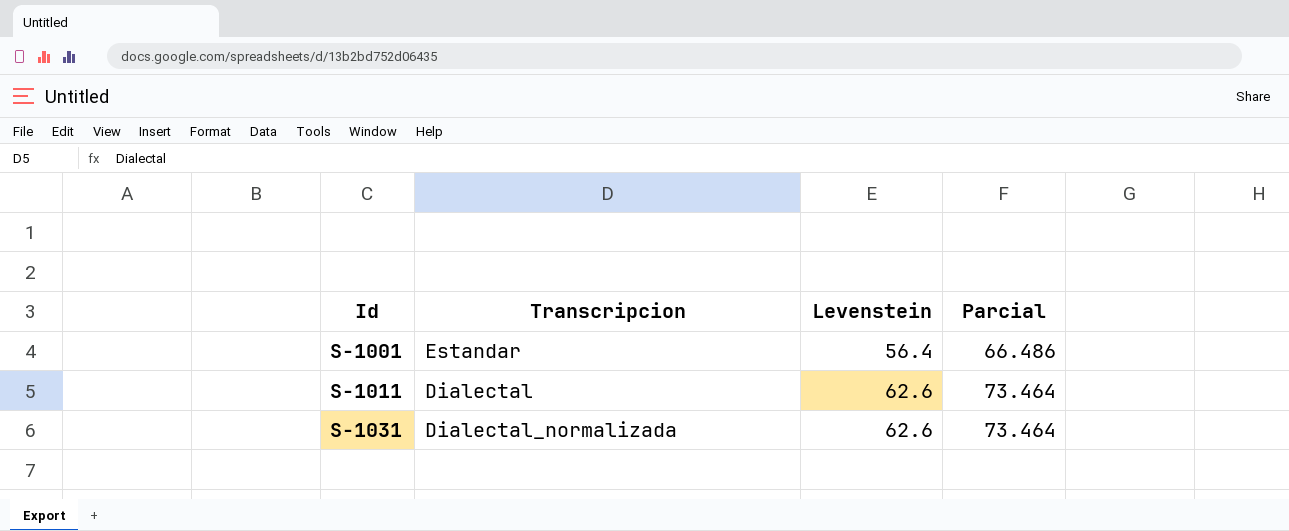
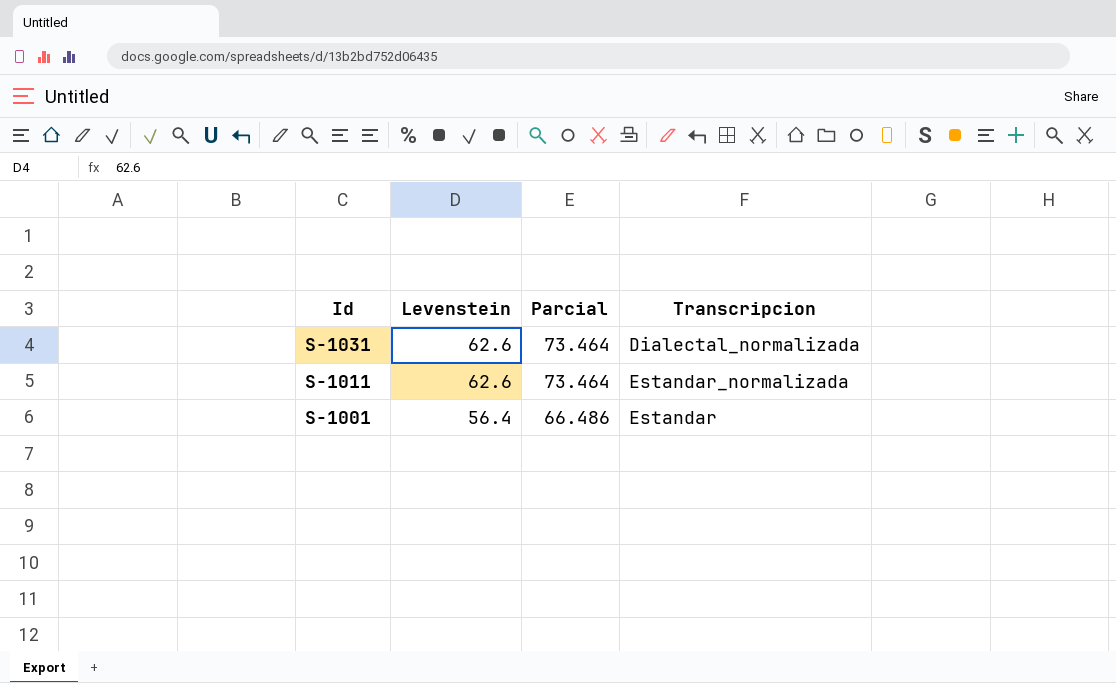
row order: Id ascending -> Id descending
column Transcripcion | position: 2 -> 4
S-1011 | Transcripcion: Dialectal -> Estandar_normalizada

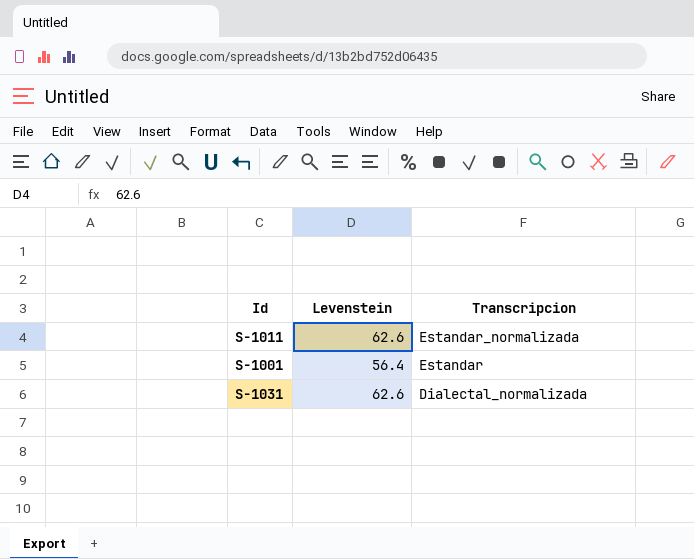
row order: Id descending -> Transcripcion descending
column Parcial | position: 3 -> none

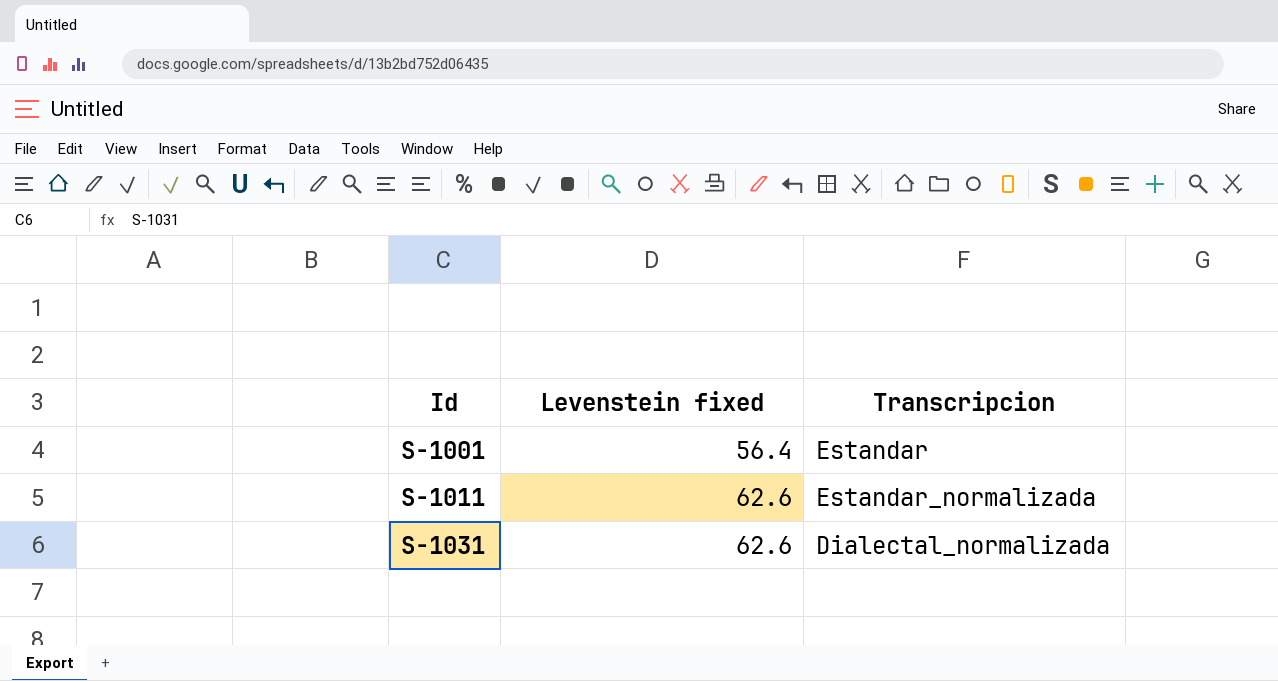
row order: Transcripcion descending -> Id ascending
column name: Levenstein -> Levenstein fixed

